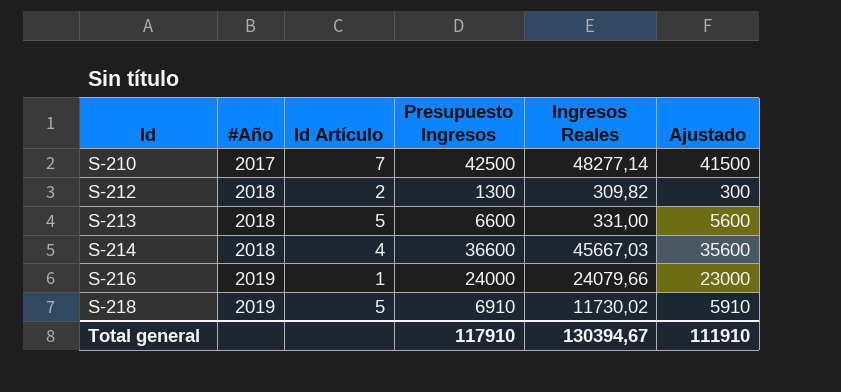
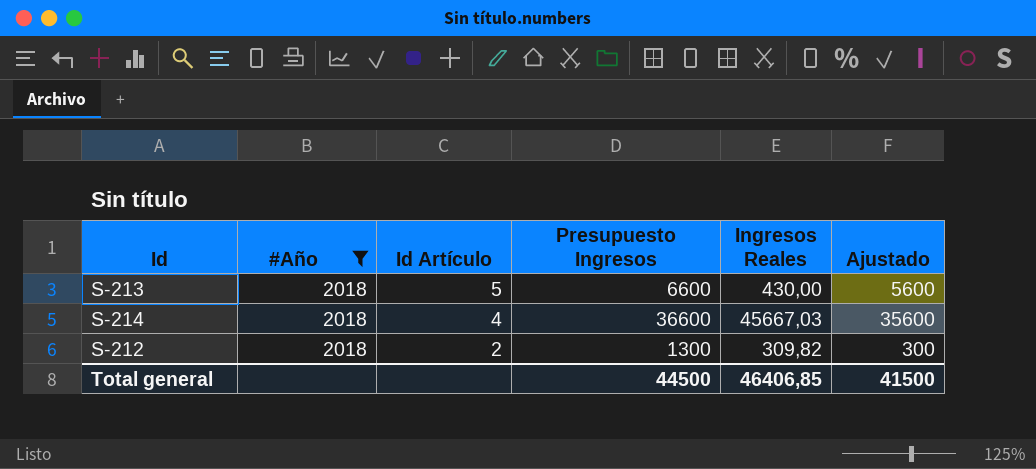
filter: none -> #Año = 2018
row order: Id ascending -> Id Artículo descending
S-213 | Ingresos Reales: 331,00 -> 430,00
Total general | Presupuesto Ingresos: 117910 -> 44500
Total general | Ingresos Reales: 130394,67 -> 46406,85
Total general | Ajustado: 111910 -> 41500

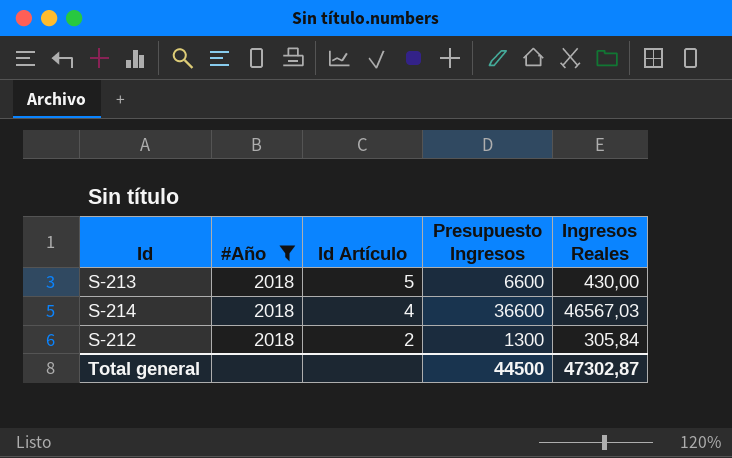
column Ajustado | formula: [Presupuesto Ingresos] - 1000 -> none
S-214 | Ingresos Reales: 45667,03 -> 46567,03
S-212 | Ingresos Reales: 309,82 -> 305,84
Total general | Ingresos Reales: 46406,85 -> 47302,87

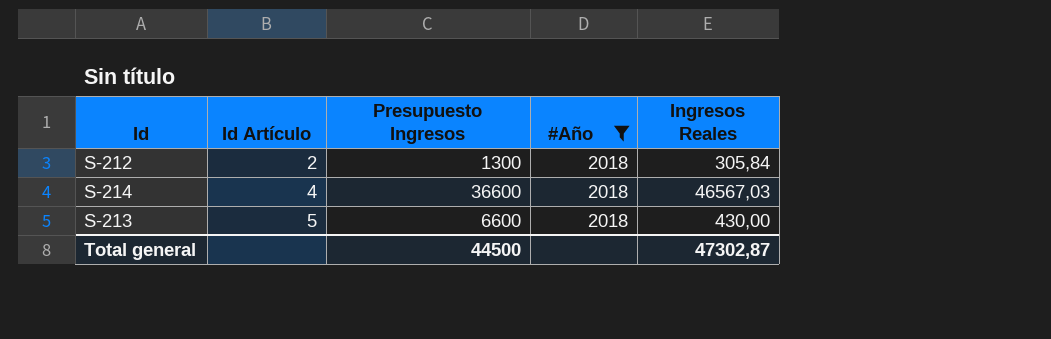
row order: Id Artículo descending -> Id Artículo ascending
column #Año | position: 2 -> 4

